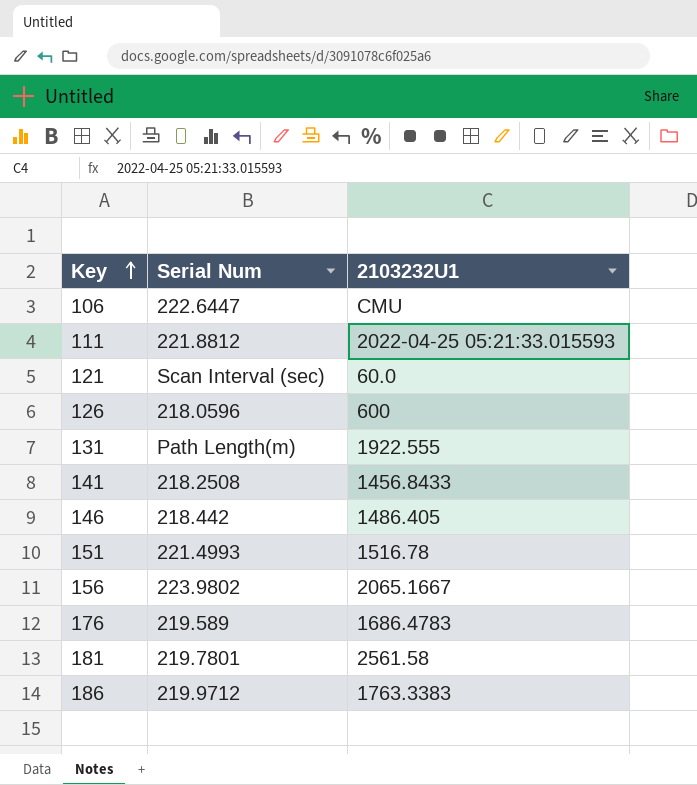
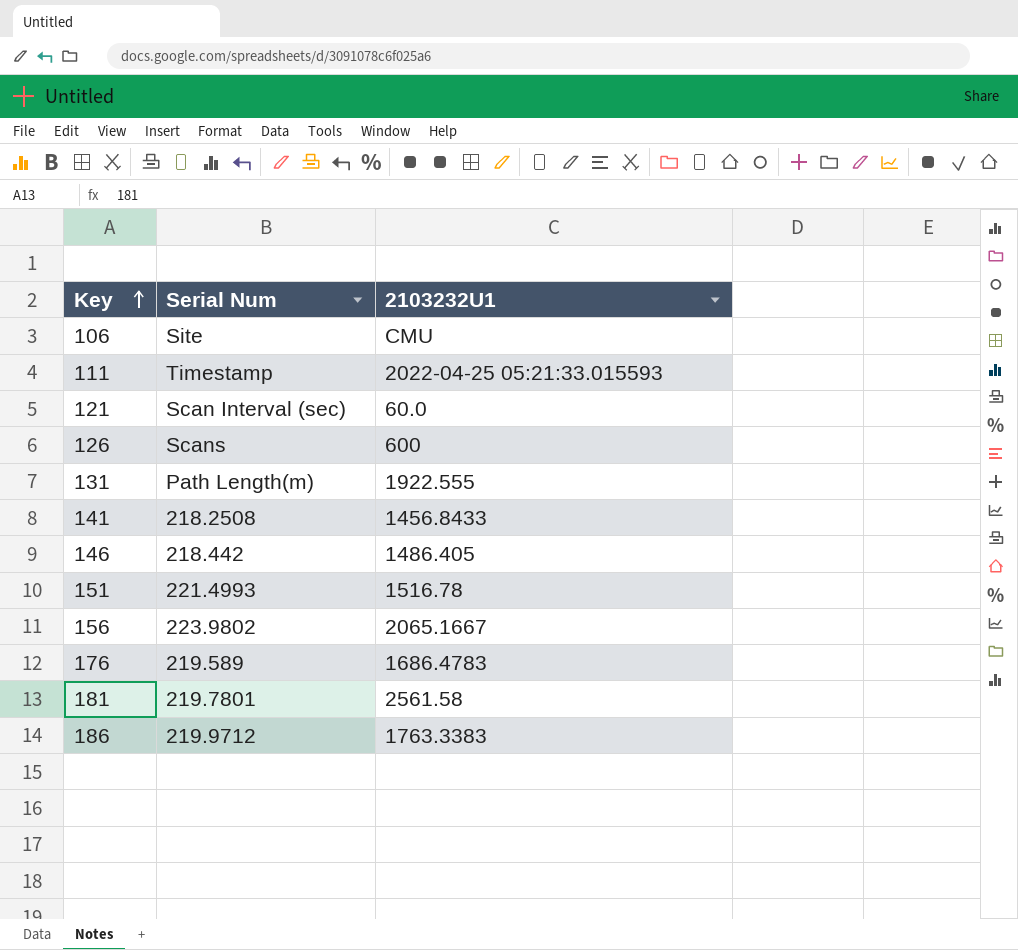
106 | Serial Num: 222.6447 -> Site
111 | Serial Num: 221.8812 -> Timestamp
126 | Serial Num: 218.0596 -> Scans

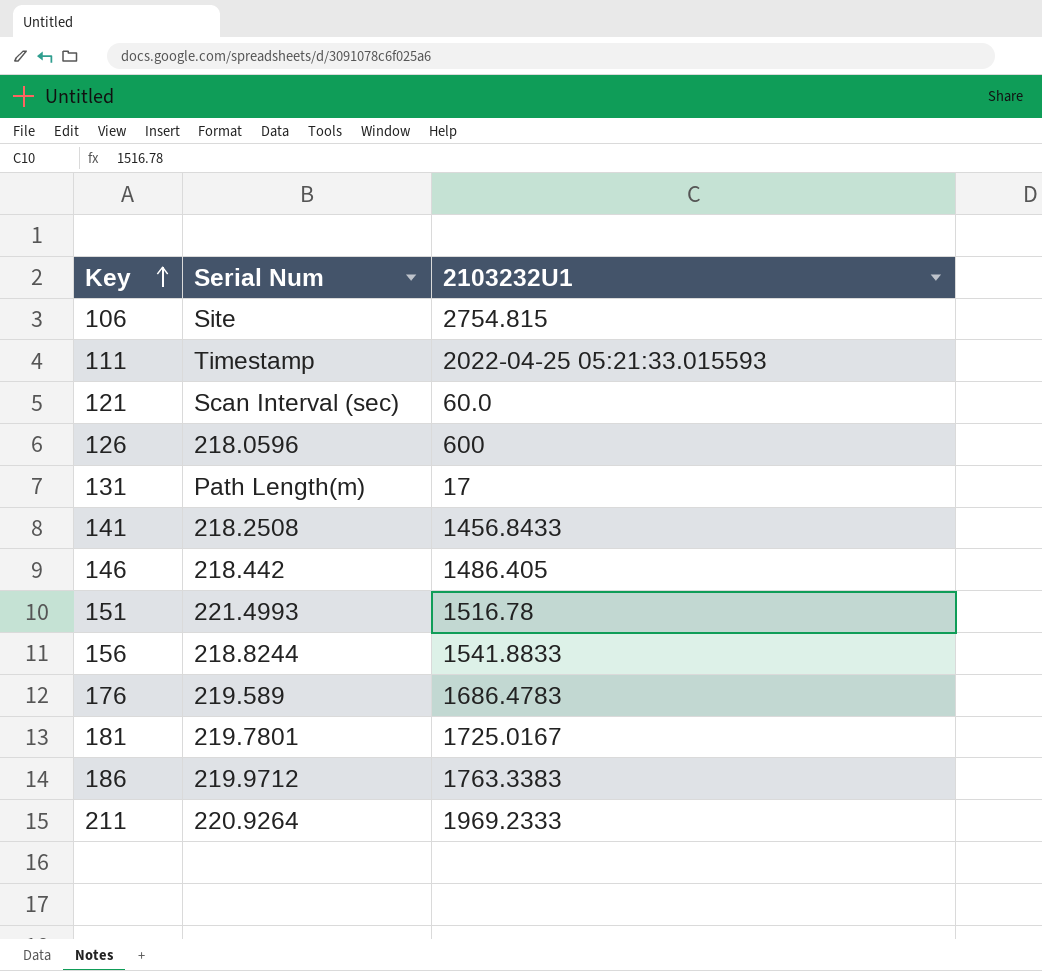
106 | 2103232U1: CMU -> 2754.815
126 | Serial Num: Scans -> 218.0596
131 | 2103232U1: 1922.555 -> 17
156 | Serial Num: 223.9802 -> 218.8244
156 | 2103232U1: 2065.1667 -> 1541.8833
181 | 2103232U1: 2561.58 -> 1725.0167
row 211: none -> 220.9264 | 1969.2333

